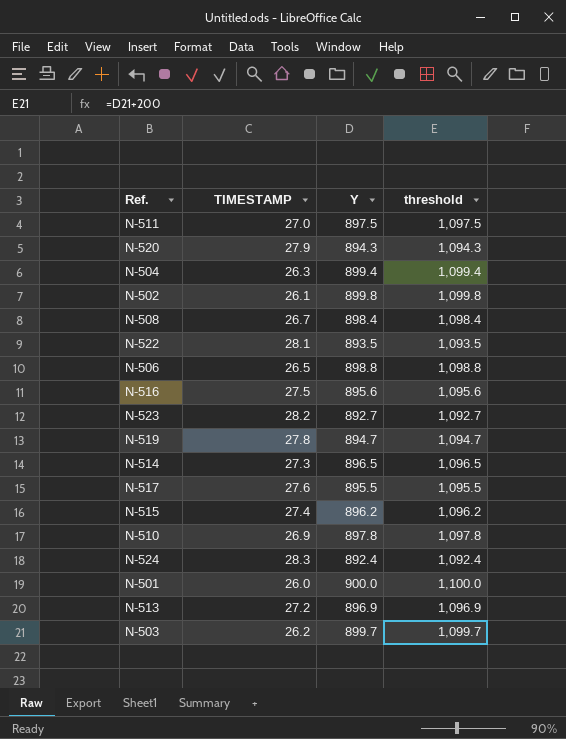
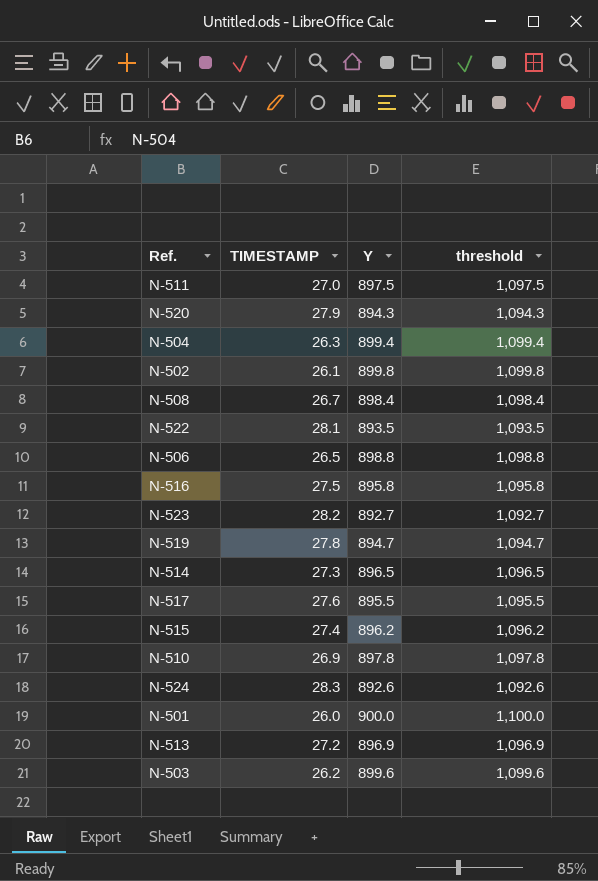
N-516 | Y: 895.6 -> 895.8
N-516 | threshold: 1,095.6 -> 1,095.8
N-524 | Y: 892.4 -> 892.6
N-524 | threshold: 1,092.4 -> 1,092.6
N-503 | Y: 899.7 -> 899.6
N-503 | threshold: 1,099.7 -> 1,099.6

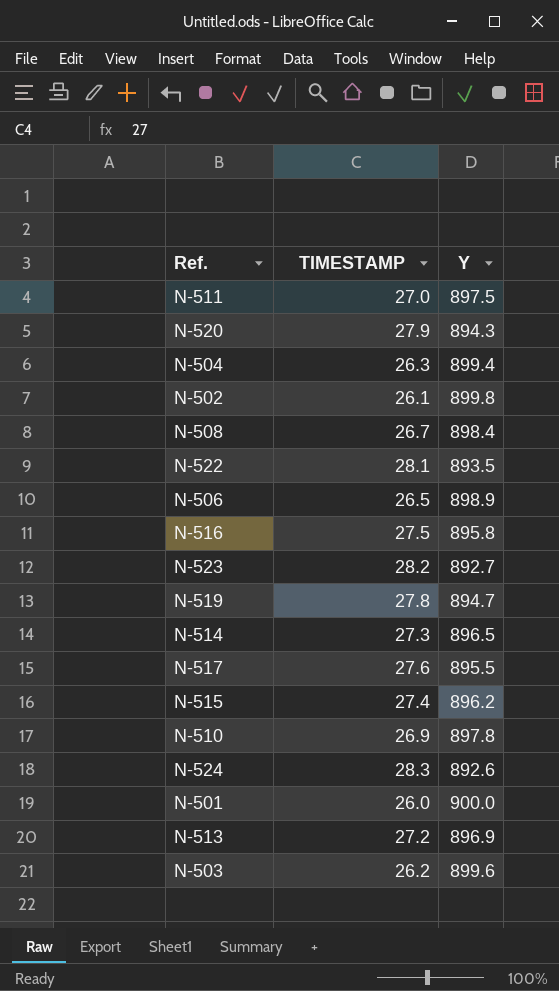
column threshold | formula: [Y] + 200 -> none
N-506 | Y: 898.8 -> 898.9

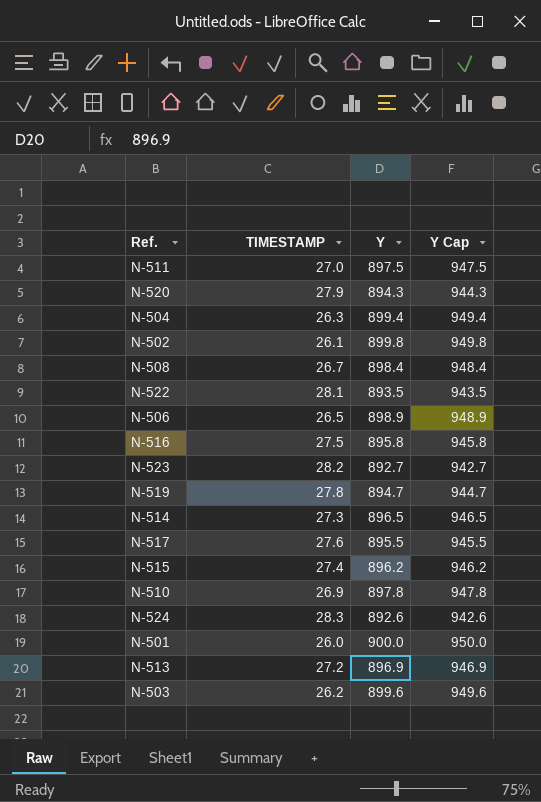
column Y Cap | formula: none -> [Y] + 50

